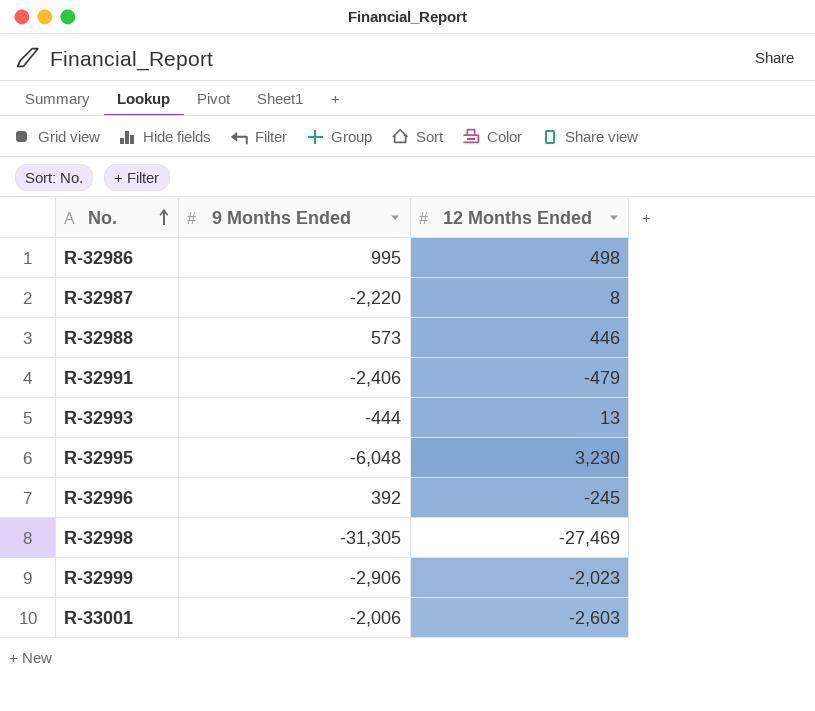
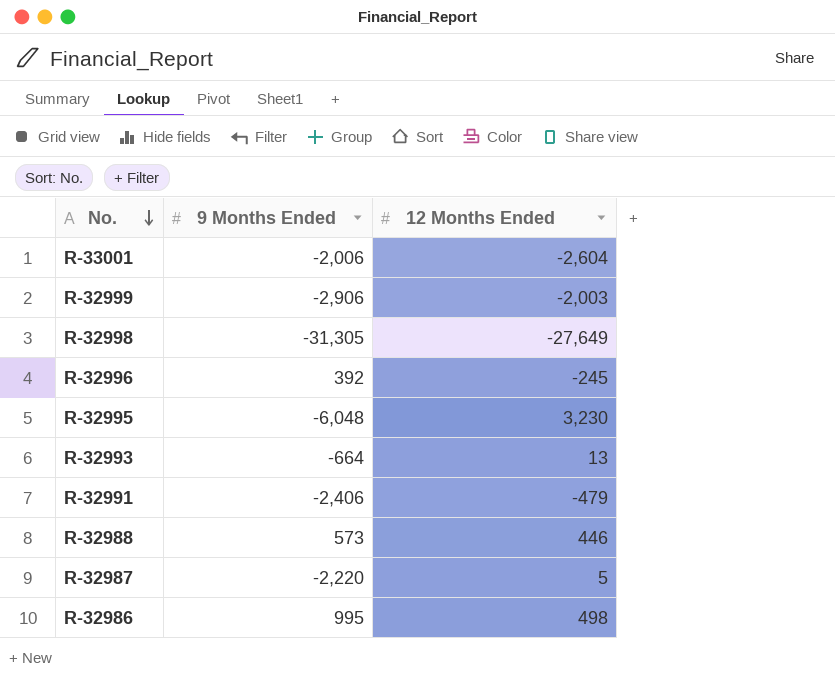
row order: No. ascending -> No. descending
R-33001 | 12 Months Ended: -2,603 -> -2,604
R-32999 | 12 Months Ended: -2,023 -> -2,003
R-32998 | 12 Months Ended: -27,469 -> -27,649
R-32993 | 9 Months Ended: -444 -> -664
R-32987 | 12 Months Ended: 8 -> 5

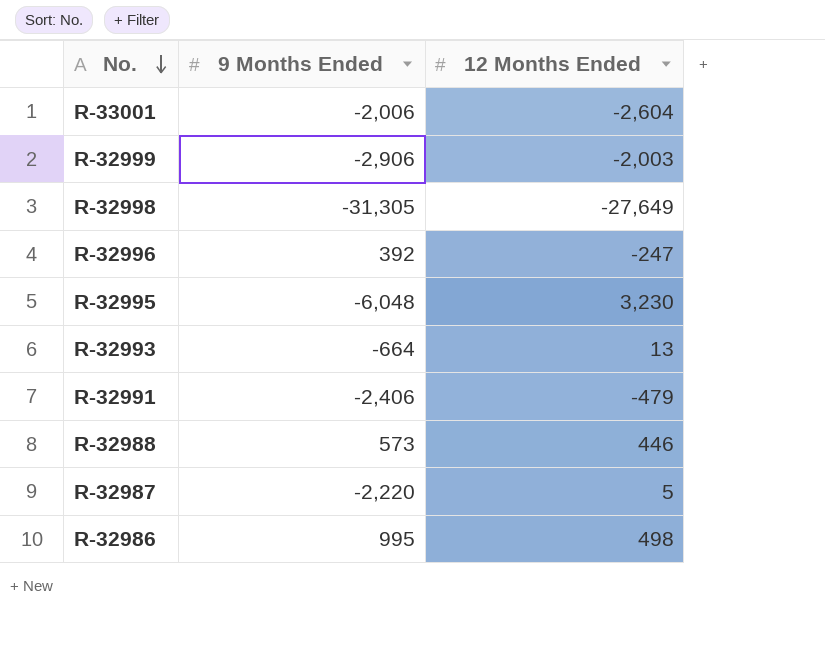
R-32996 | 12 Months Ended: -245 -> -247

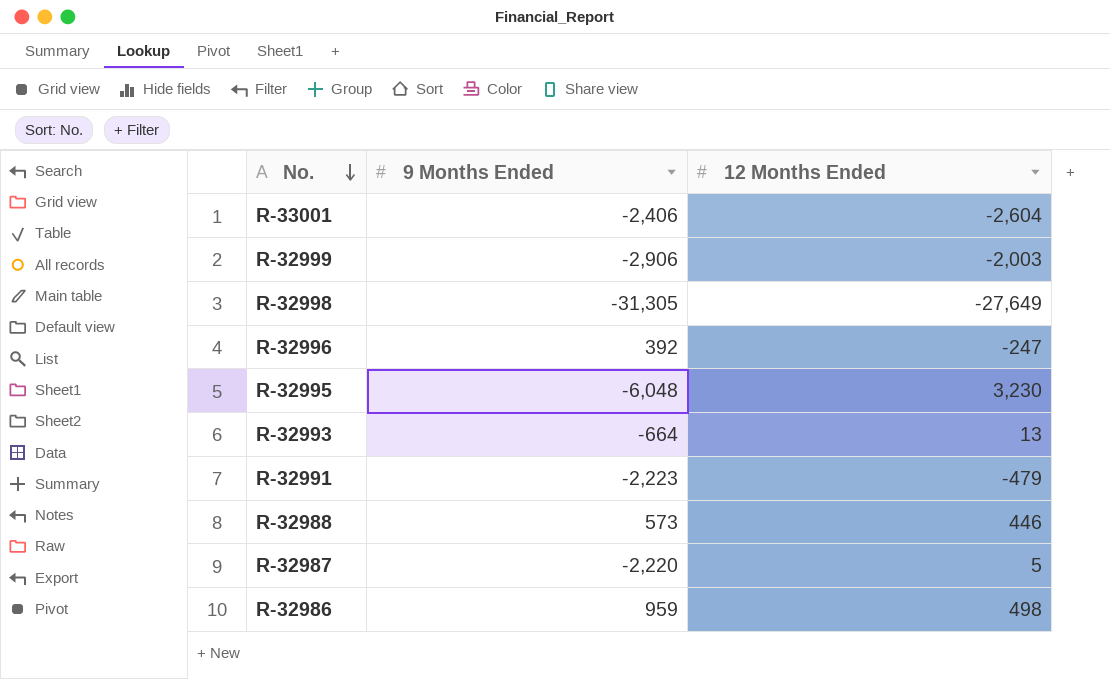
R-33001 | 9 Months Ended: -2,006 -> -2,406
R-32991 | 9 Months Ended: -2,406 -> -2,223
R-32986 | 9 Months Ended: 995 -> 959

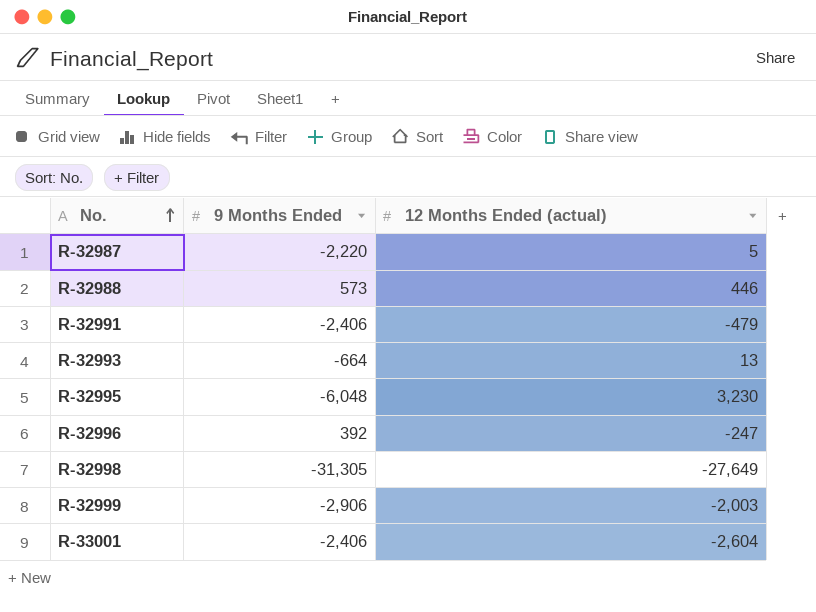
row order: No. descending -> No. ascending
column name: 12 Months Ended -> 12 Months Ended (actual)
row R-32986: 959 | 498 -> none
R-32991 | 9 Months Ended: -2,223 -> -2,406

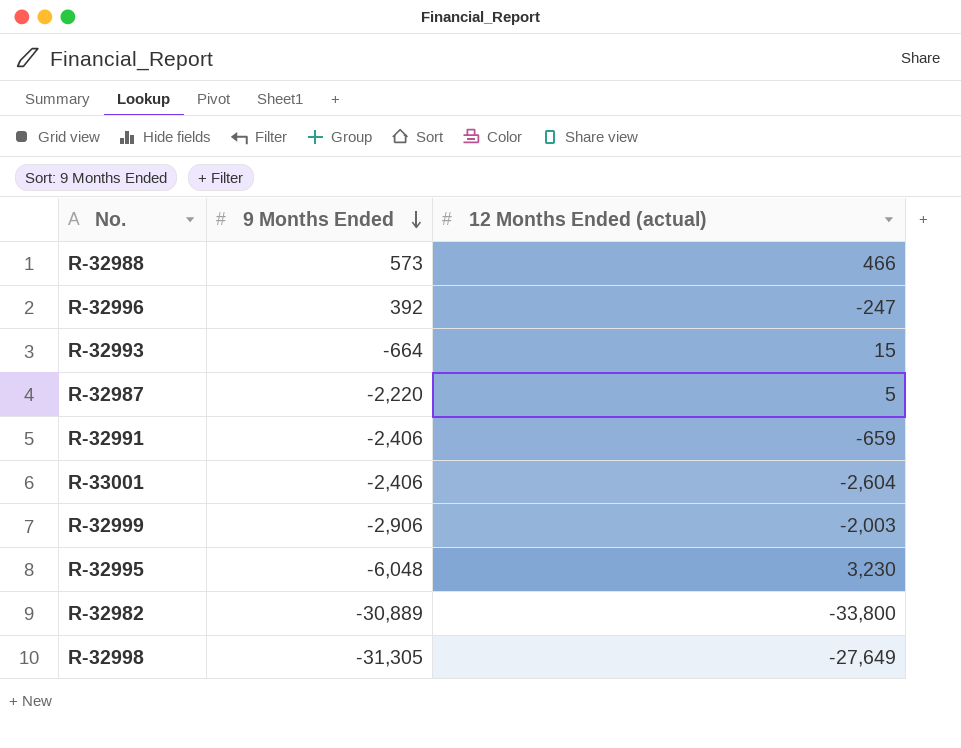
row order: No. ascending -> 9 Months Ended descending
R-32988 | 12 Months Ended (actual): 446 -> 466
R-32993 | 12 Months Ended (actual): 13 -> 15
R-32991 | 12 Months Ended (actual): -479 -> -659
row R-32982: none -> -30,889 | -33,800

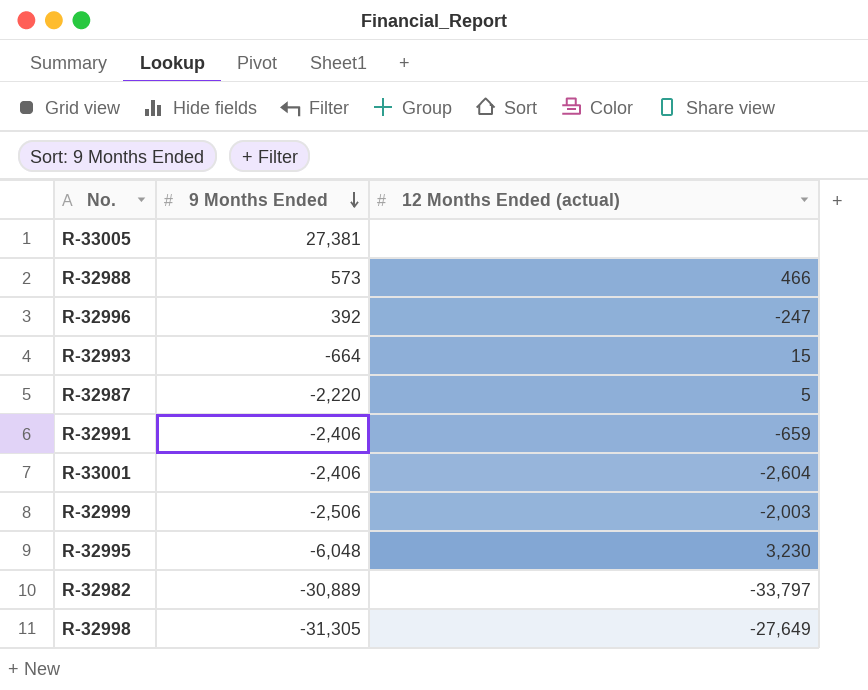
row R-33005: none -> 27,381 | none
R-32999 | 9 Months Ended: -2,906 -> -2,506
R-32982 | 12 Months Ended (actual): -33,800 -> -33,797

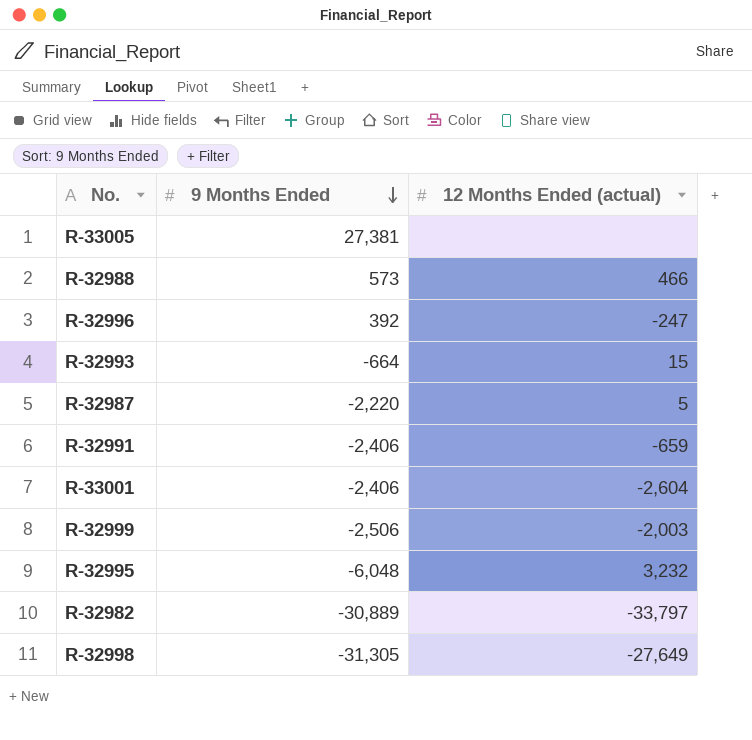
R-32995 | 12 Months Ended (actual): 3,230 -> 3,232

